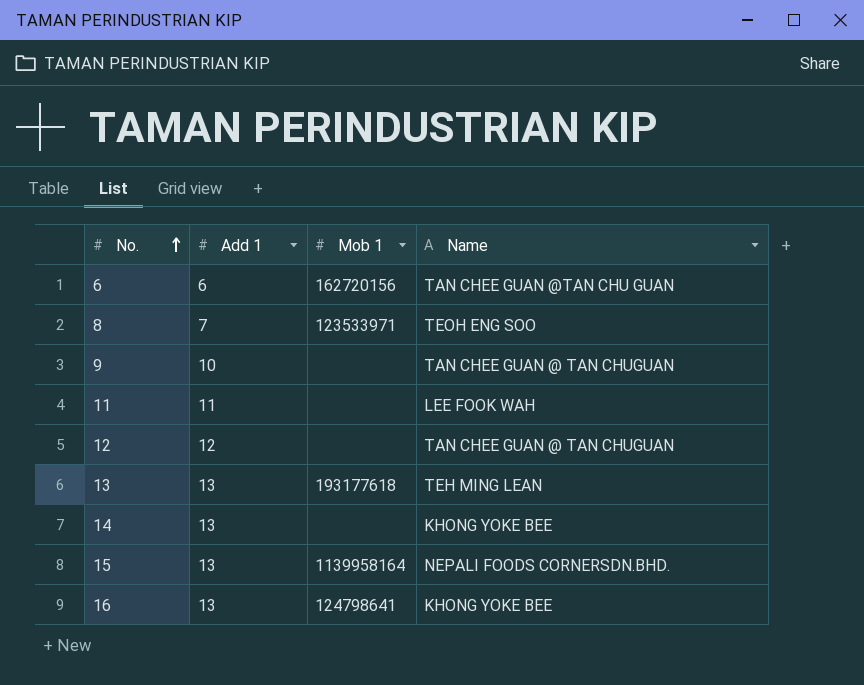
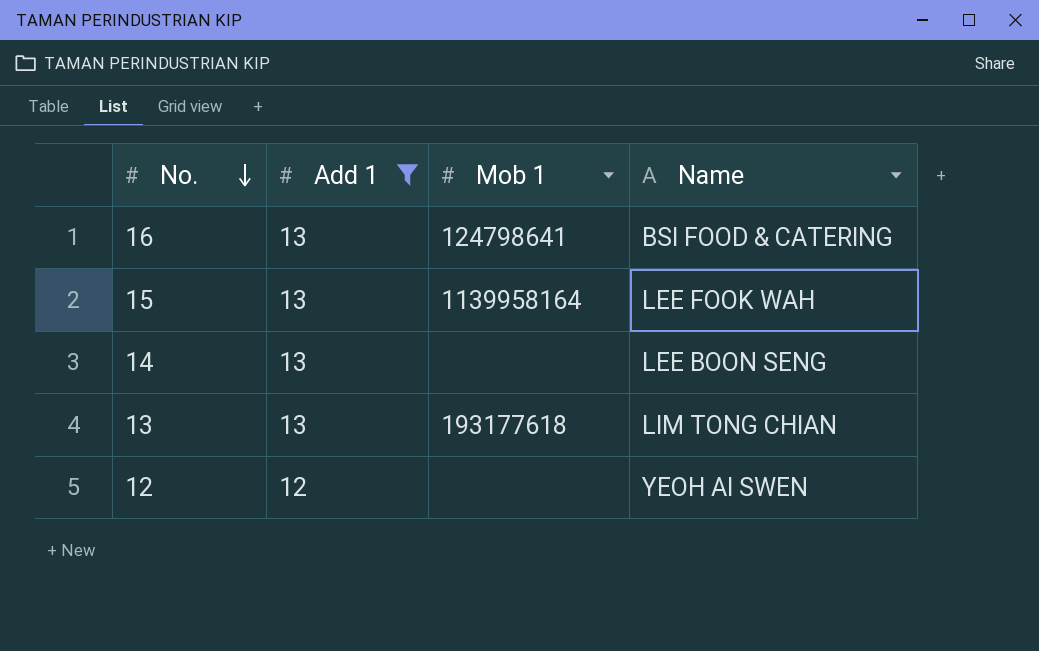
filter: none -> Add 1 >= 12
row order: No. ascending -> No. descending
16 | Name: KHONG YOKE BEE -> BSI FOOD & CATERING
15 | Name: NEPALI FOODS CORNERSDN.BHD. -> LEE FOOK WAH
14 | Name: KHONG YOKE BEE -> LEE BOON SENG
13 | Name: TEH MING LEAN -> LIM TONG CHIAN
12 | Name: TAN CHEE GUAN @ TAN CHUGUAN -> YEOH AI SWEN

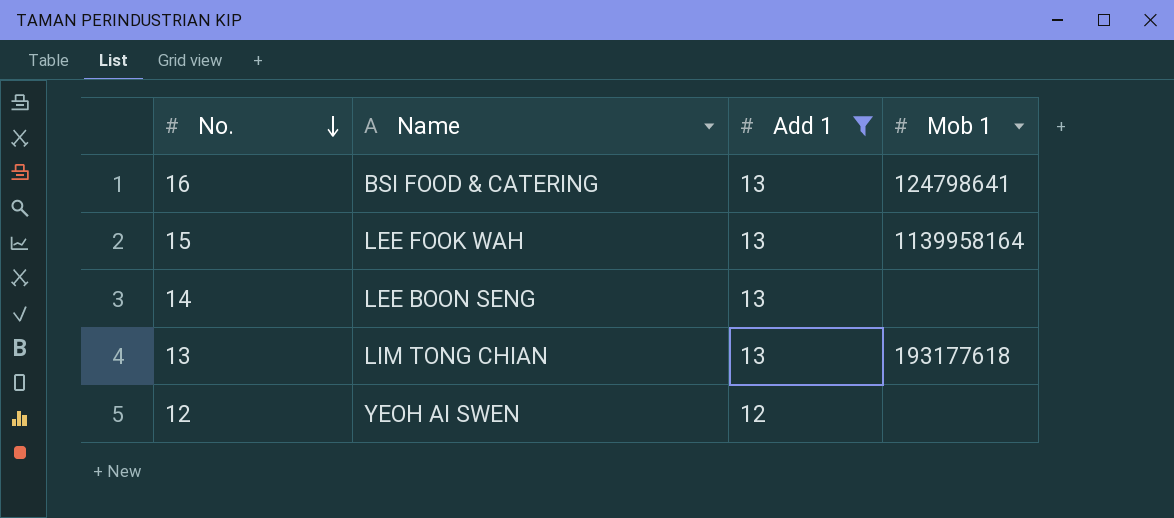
column Name | position: 4 -> 2

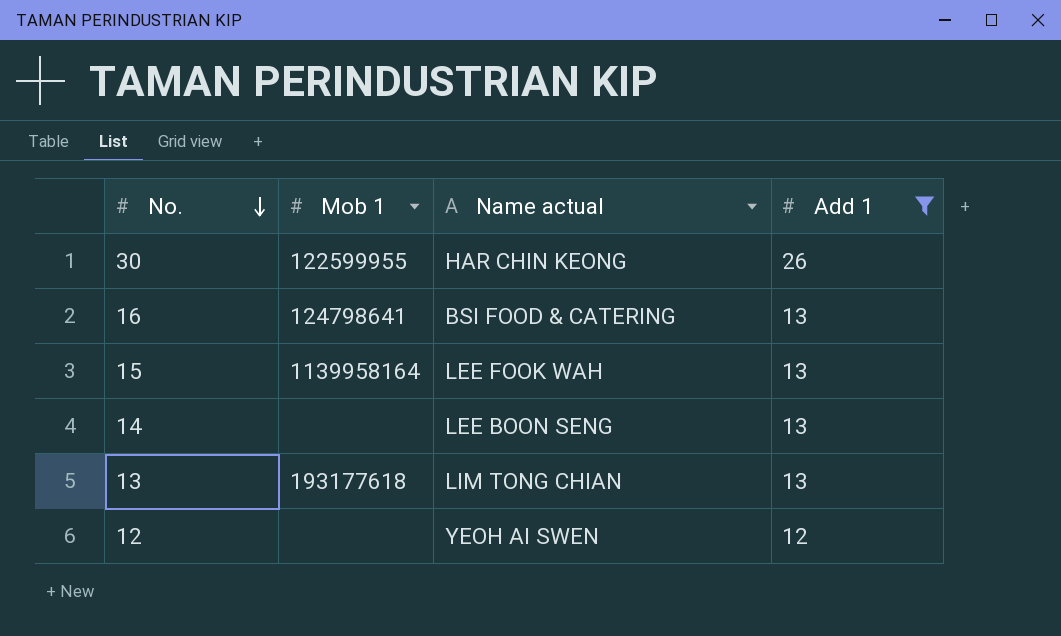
column Mob 1 | position: 4 -> 2
column name: Name -> Name actual
row 30: none -> 122599955 | HAR CHIN KEONG | 26

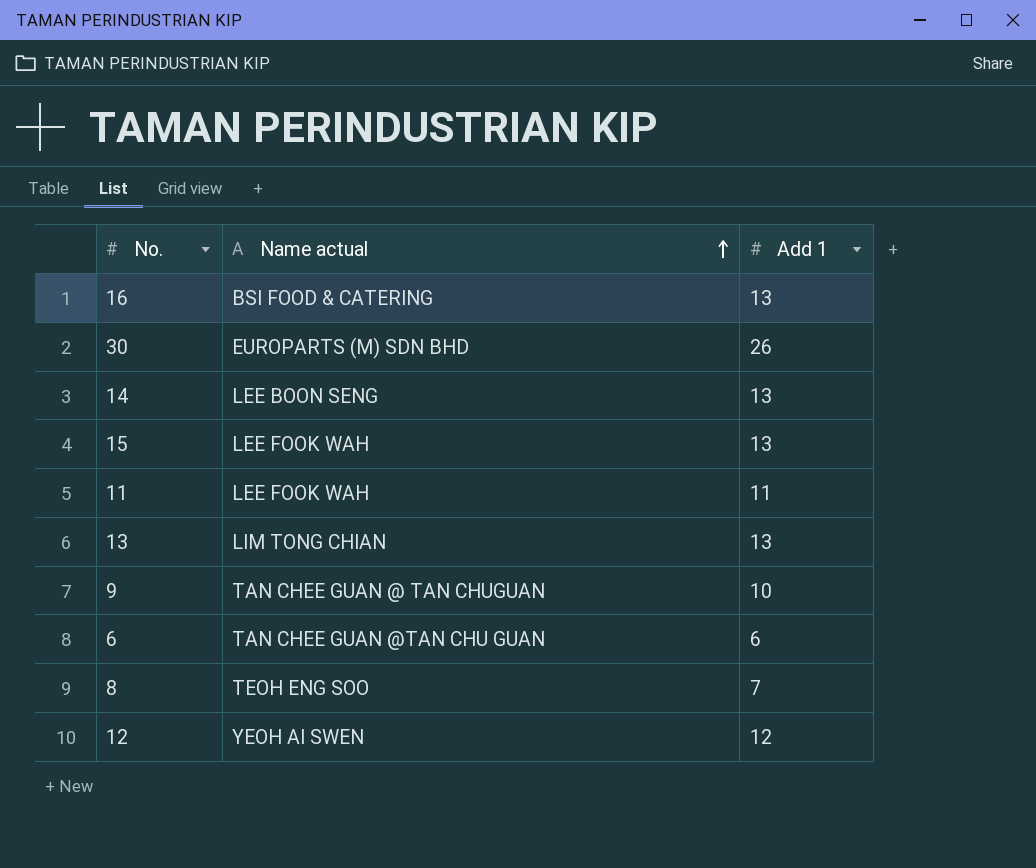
filter: Add 1 >= 12 -> none
row order: No. descending -> Name actual ascending
column Mob 1 | position: 2 -> none
30 | Name actual: HAR CHIN KEONG -> EUROPARTS (M) SDN BHD

